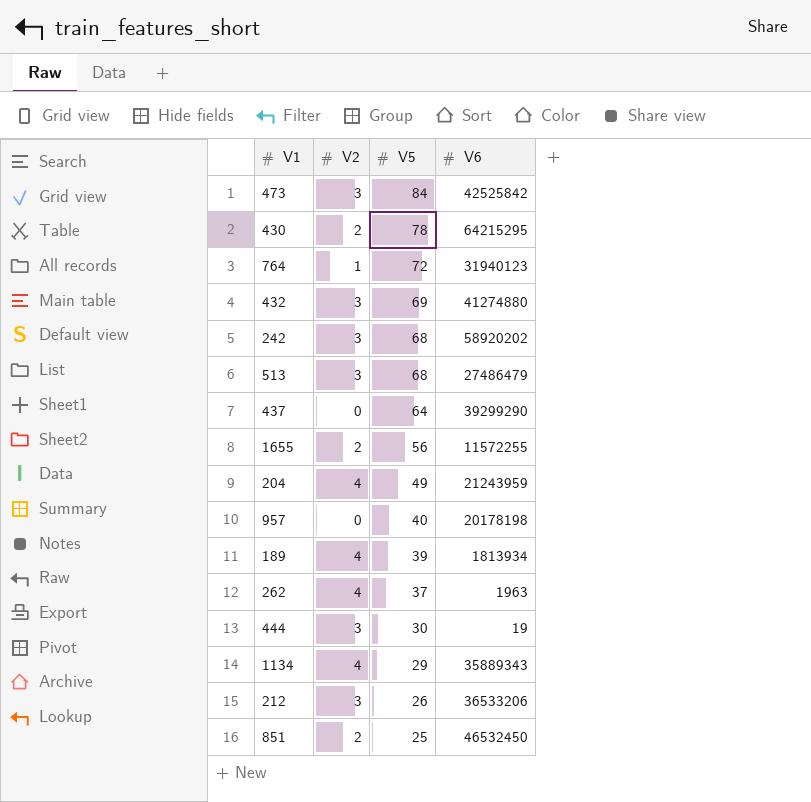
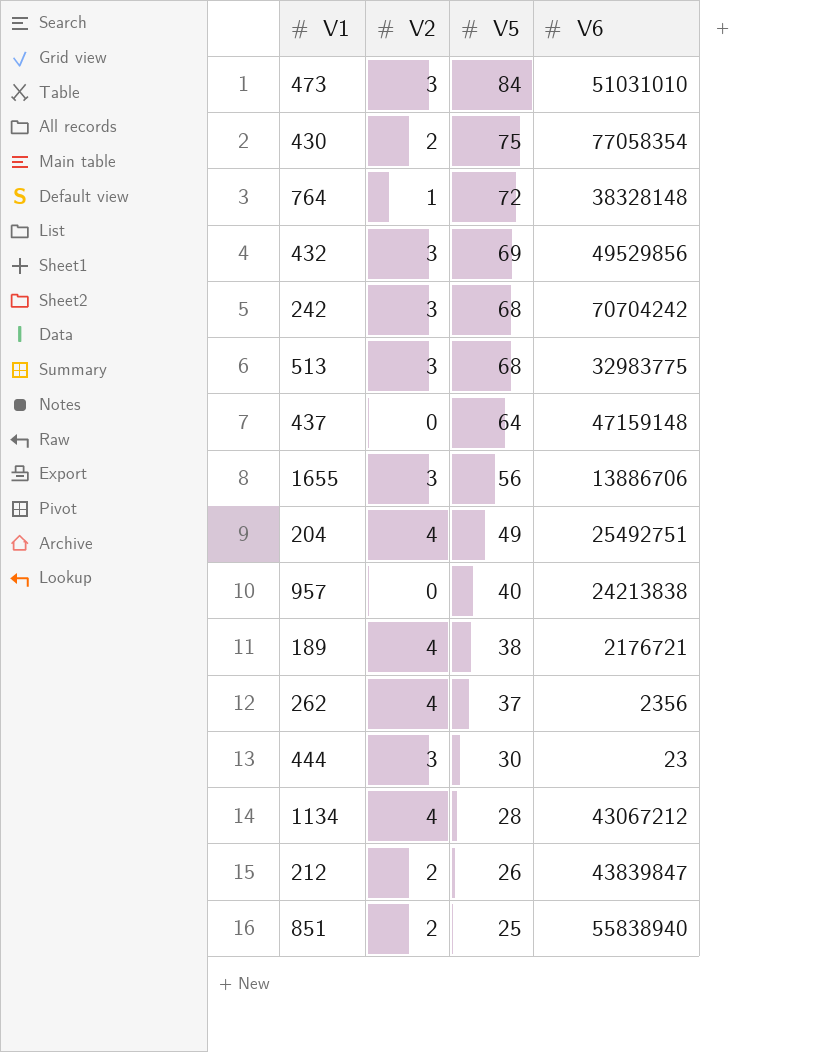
473 | V6: 42525842 -> 51031010
430 | V5: 78 -> 75
430 | V6: 64215295 -> 77058354
764 | V6: 31940123 -> 38328148
432 | V6: 41274880 -> 49529856
242 | V6: 58920202 -> 70704242
513 | V6: 27486479 -> 32983775
437 | V6: 39299290 -> 47159148
1655 | V2: 2 -> 3
1655 | V6: 11572255 -> 13886706
204 | V6: 21243959 -> 25492751
957 | V6: 20178198 -> 24213838
189 | V5: 39 -> 38
189 | V6: 1813934 -> 2176721
262 | V6: 1963 -> 2356
444 | V6: 19 -> 23
1134 | V5: 29 -> 28
1134 | V6: 35889343 -> 43067212
212 | V2: 3 -> 2
212 | V6: 36533206 -> 43839847
851 | V6: 46532450 -> 55838940

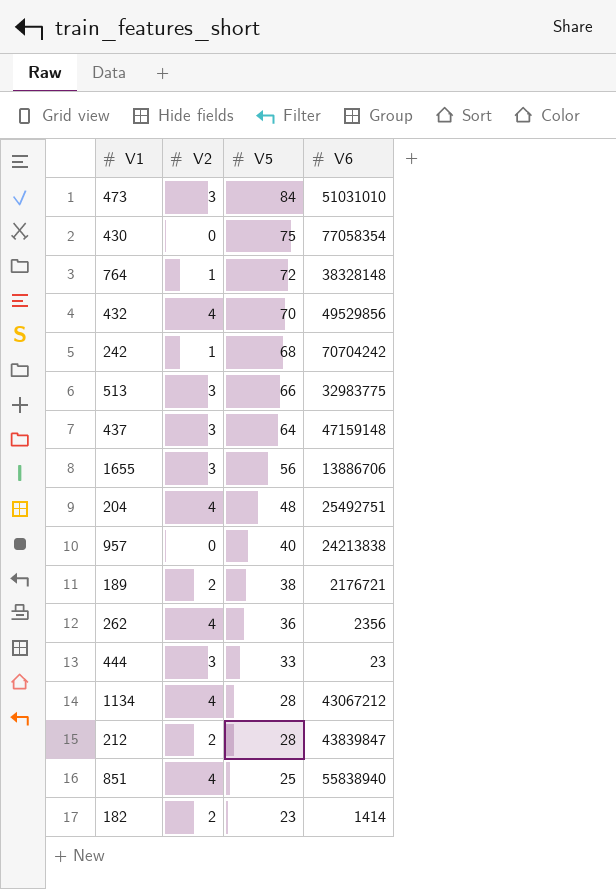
430 | V2: 2 -> 0
432 | V2: 3 -> 4
432 | V5: 69 -> 70
242 | V2: 3 -> 1
513 | V5: 68 -> 66
437 | V2: 0 -> 3
204 | V5: 49 -> 48
189 | V2: 4 -> 2
262 | V5: 37 -> 36
444 | V5: 30 -> 33
212 | V5: 26 -> 28
851 | V2: 2 -> 4
row 182: none -> 2 | 23 | 1414

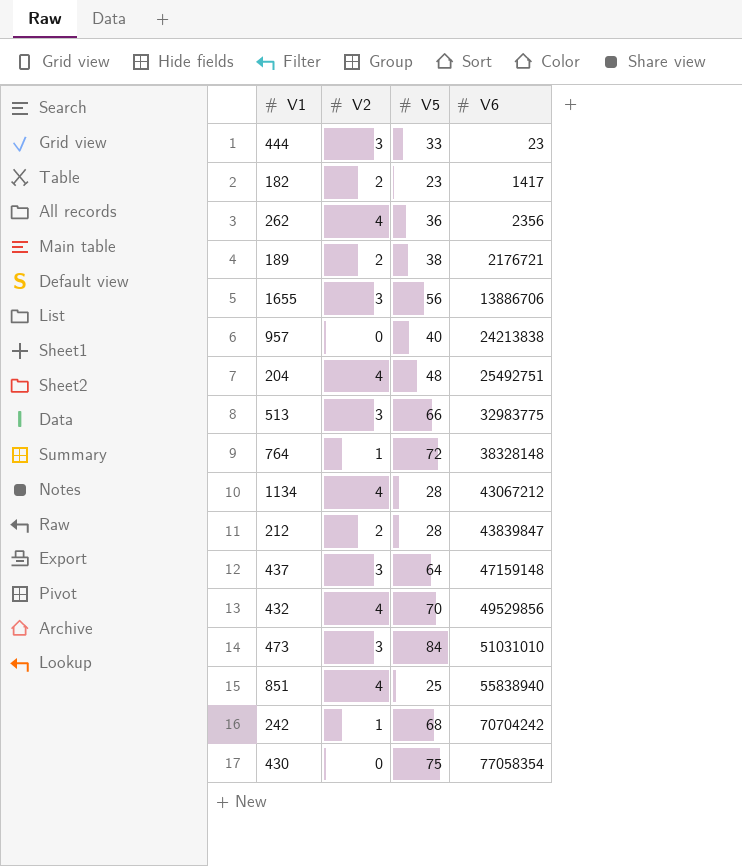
row order: V5 descending -> V6 ascending
182 | V6: 1414 -> 1417

